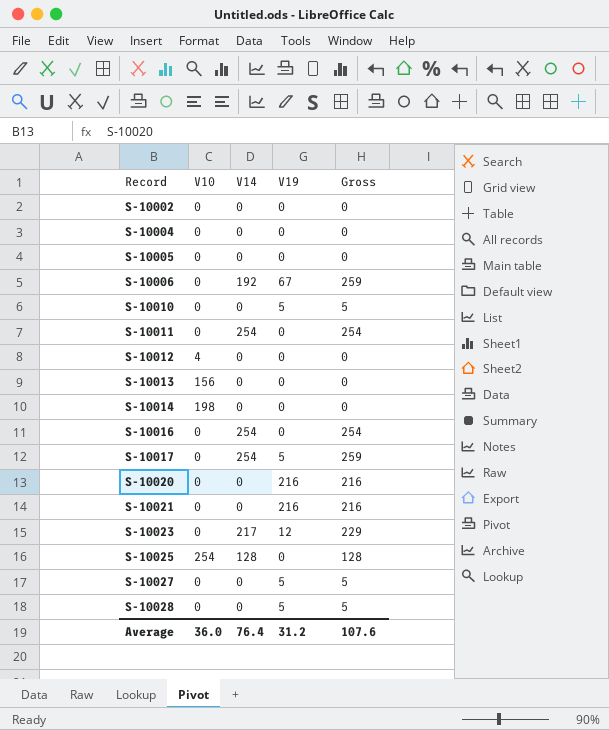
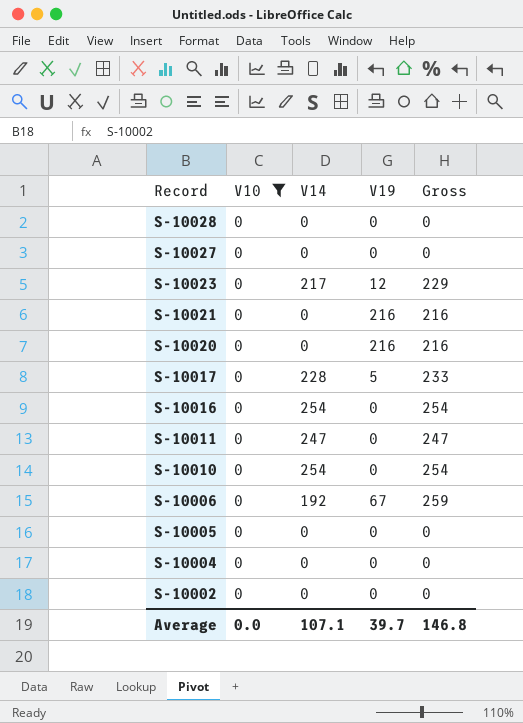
filter: none -> V10 = 0
row order: Record ascending -> Record descending
S-10028 | V19: 5 -> 0
S-10028 | Gross: 5 -> 0
S-10027 | V19: 5 -> 0
S-10027 | Gross: 5 -> 0
S-10017 | V14: 254 -> 228
S-10017 | Gross: 259 -> 233
S-10011 | V14: 254 -> 247
S-10011 | Gross: 254 -> 247
S-10010 | V14: 0 -> 254
S-10010 | V19: 5 -> 0
S-10010 | Gross: 5 -> 254
Average | V10: 36.0 -> 0.0
Average | V14: 76.4 -> 107.1
Average | V19: 31.2 -> 39.7
Average | Gross: 107.6 -> 146.8

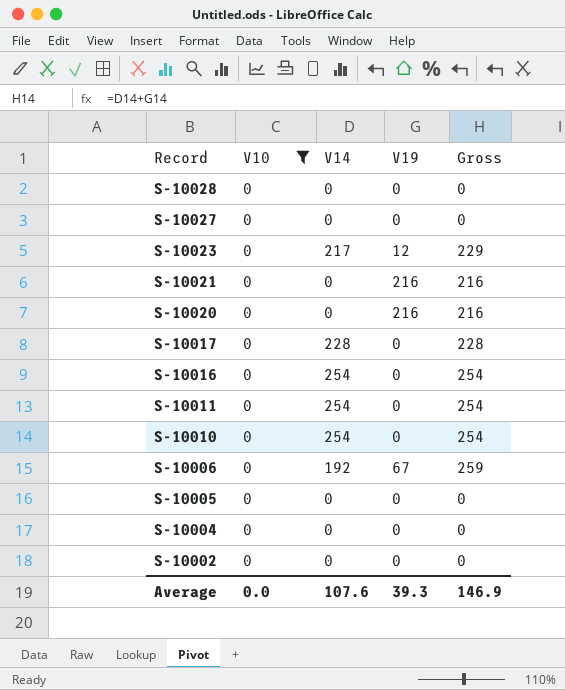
S-10017 | V19: 5 -> 0
S-10017 | Gross: 233 -> 228
S-10011 | V14: 247 -> 254
S-10011 | Gross: 247 -> 254
Average | V14: 107.1 -> 107.6
Average | V19: 39.7 -> 39.3
Average | Gross: 146.8 -> 146.9

